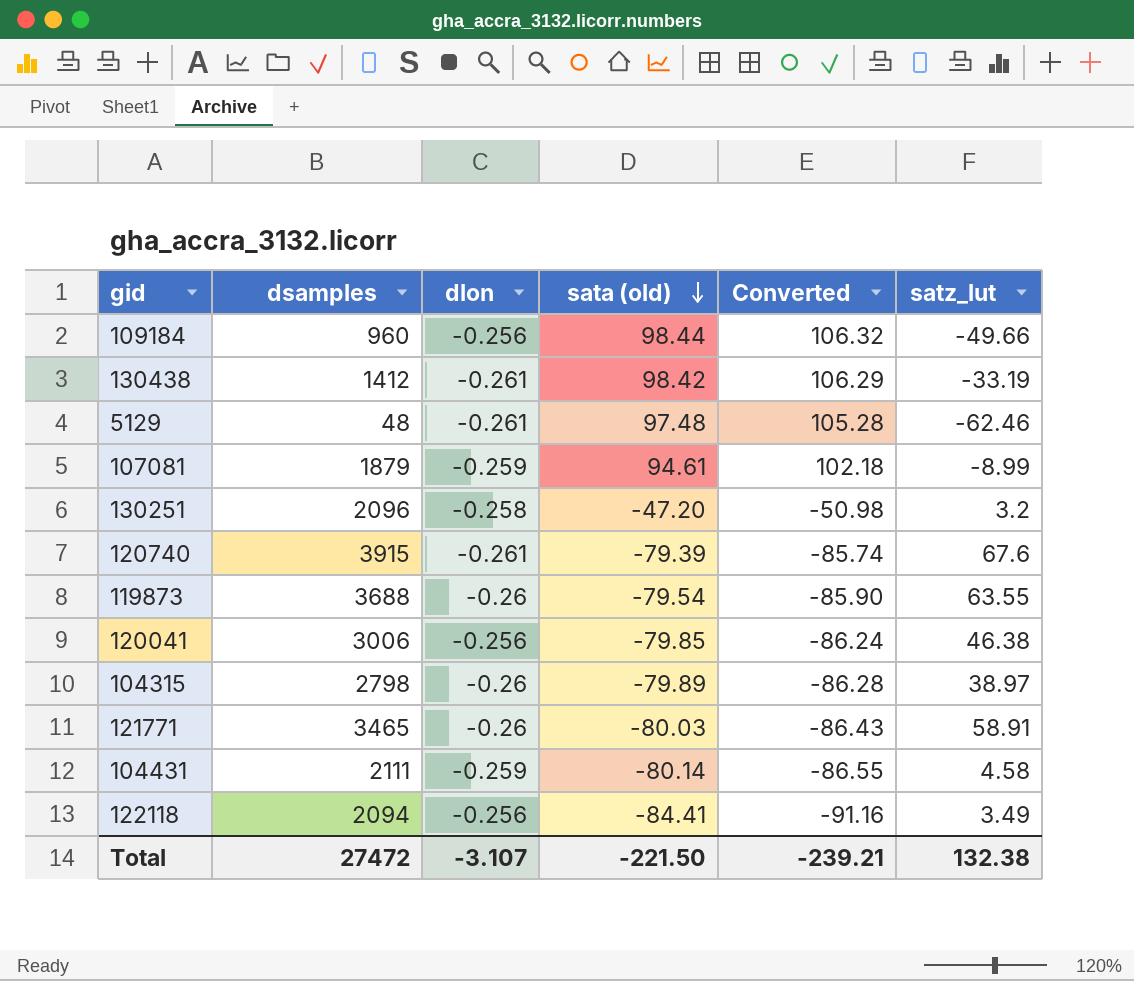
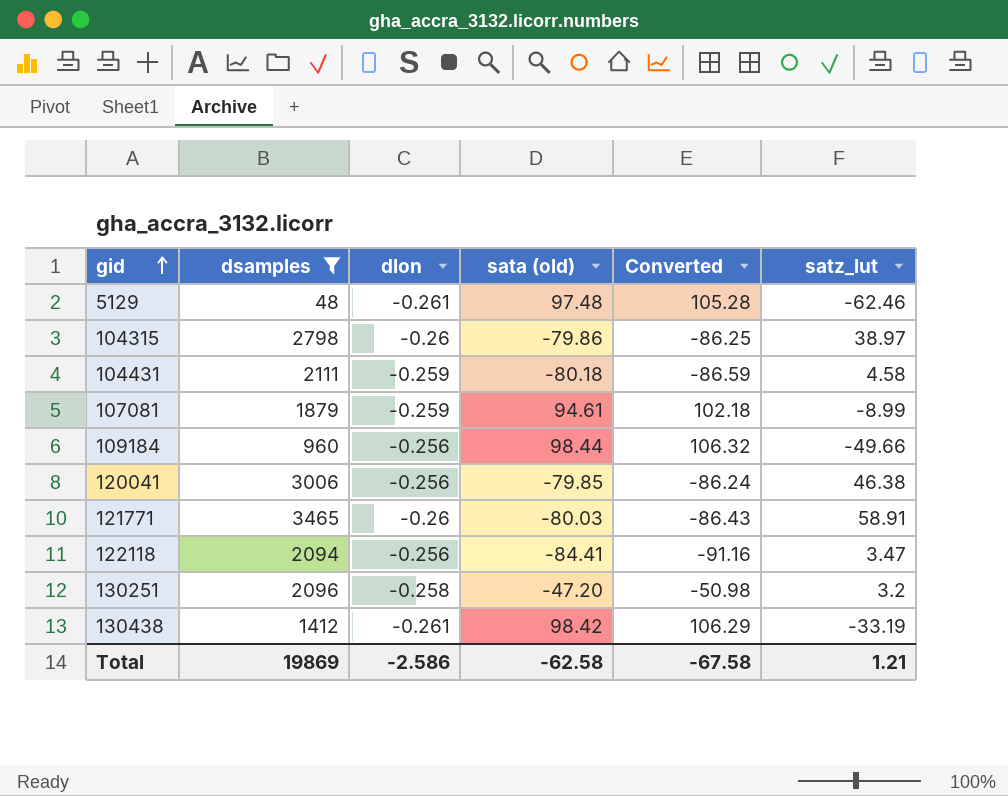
filter: none -> dsamples <= 3465
row order: sata (old) descending -> gid ascending
104315 | sata (old): -79.89 -> -79.86
104315 | Converted: -86.28 -> -86.25
104431 | sata (old): -80.14 -> -80.18
104431 | Converted: -86.55 -> -86.59
122118 | satz_lut: 3.49 -> 3.47
Total | dsamples: 27472 -> 19869
Total | dlon: -3.107 -> -2.586
Total | sata (old): -221.50 -> -62.58
Total | Converted: -239.21 -> -67.58
Total | satz_lut: 132.38 -> 1.21

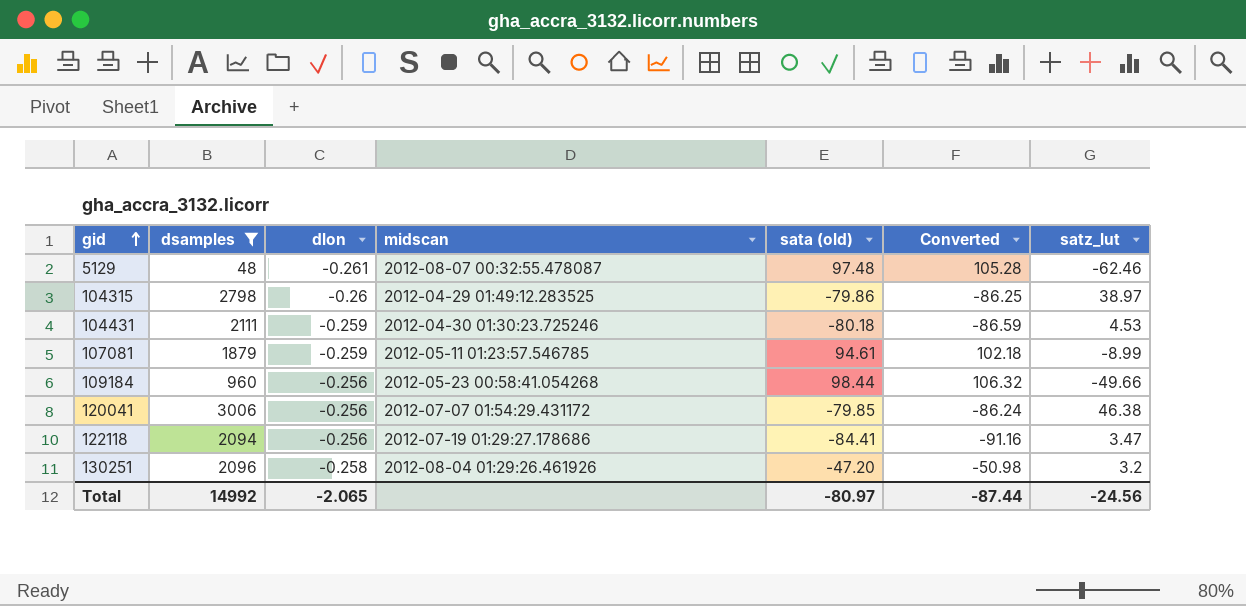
column midscan | position: none -> 4
row 121771: 3465 | -0.26 | -80.03 | -86.43 | 58.91 -> none
row 130438: 1412 | -0.261 | 98.42 | 106.29 | -33.19 -> none
104431 | satz_lut: 4.58 -> 4.53
Total | dsamples: 19869 -> 14992
Total | dlon: -2.586 -> -2.065
Total | sata (old): -62.58 -> -80.97
Total | Converted: -67.58 -> -87.44
Total | satz_lut: 1.21 -> -24.56

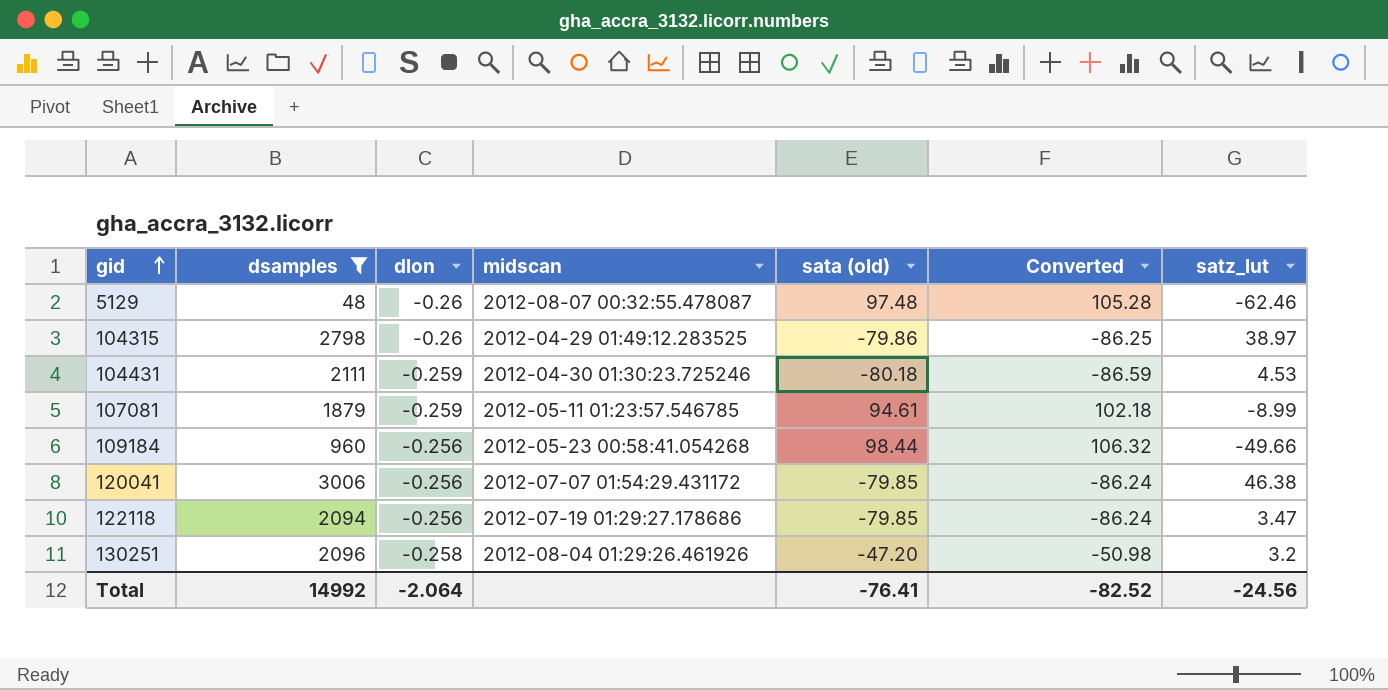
5129 | dlon: -0.261 -> -0.26
122118 | sata (old): -84.41 -> -79.85
122118 | Converted: -91.16 -> -86.24
Total | dlon: -2.065 -> -2.064
Total | sata (old): -80.97 -> -76.41
Total | Converted: -87.44 -> -82.52

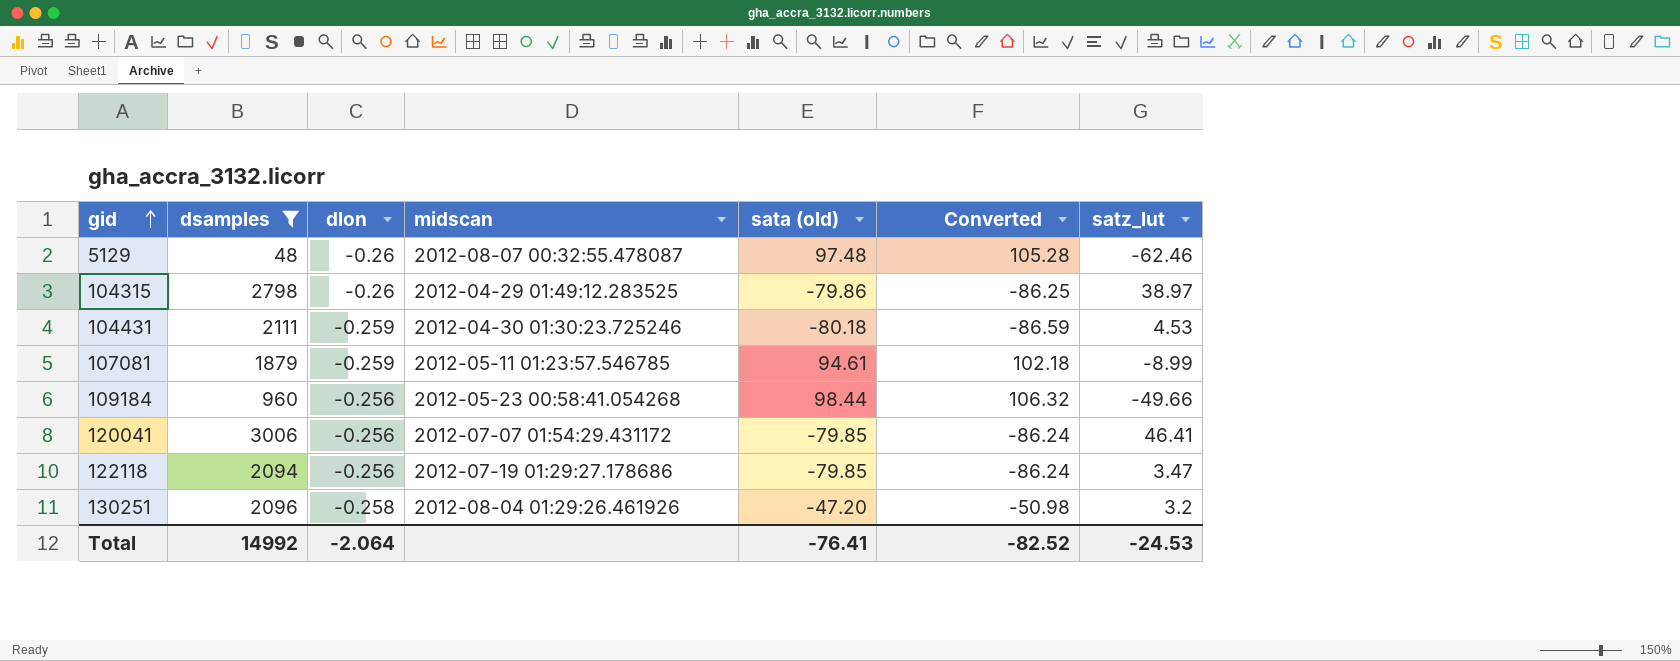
120041 | satz_lut: 46.38 -> 46.41
Total | satz_lut: -24.56 -> -24.53

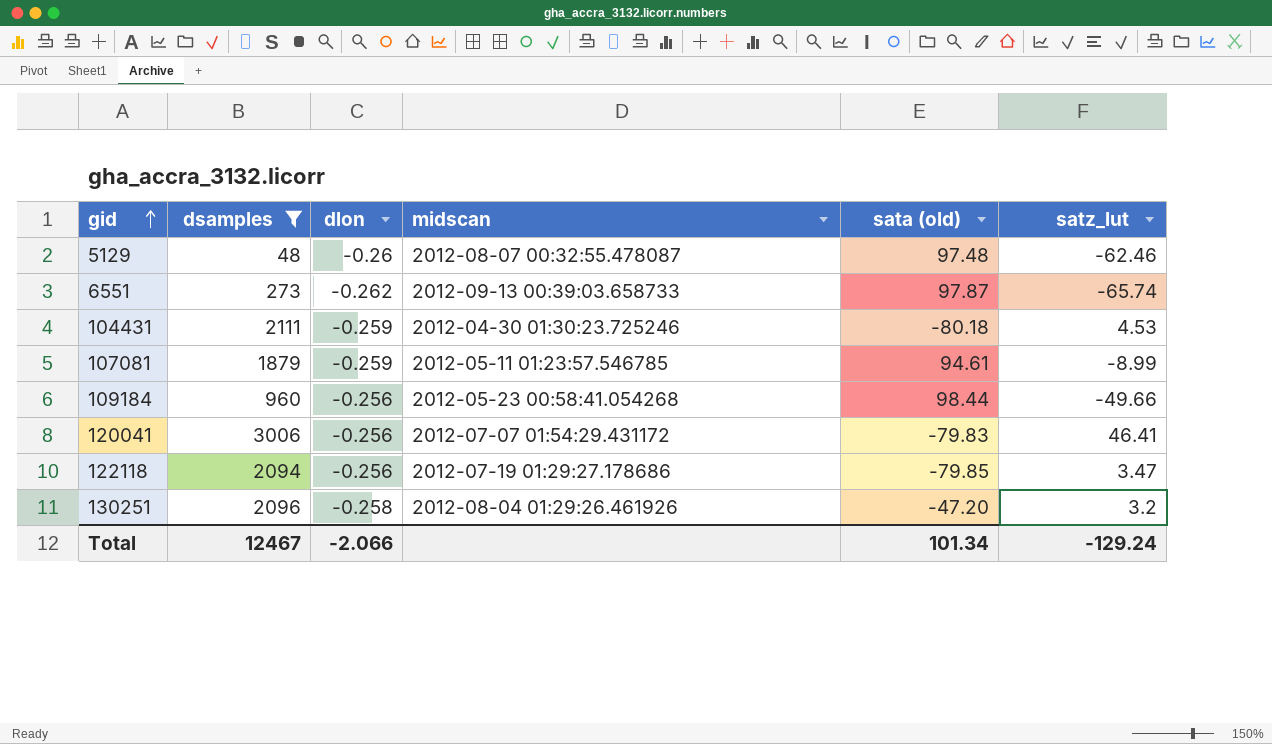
column Converted | formula: [sata (old)] * 1.08 -> none
row 104315: 2798 | -0.26 | 2012-04-29 01:49:12.283525 | -79.86 | -86.25 | 38.97 -> none
row 6551: none -> 273 | -0.262 | 2012-09-13 00:39:03.658733 | 97.87 | -65.74
120041 | sata (old): -79.85 -> -79.83
Total | dsamples: 14992 -> 12467
Total | dlon: -2.064 -> -2.066
Total | sata (old): -76.41 -> 101.34
Total | satz_lut: -24.53 -> -129.24

